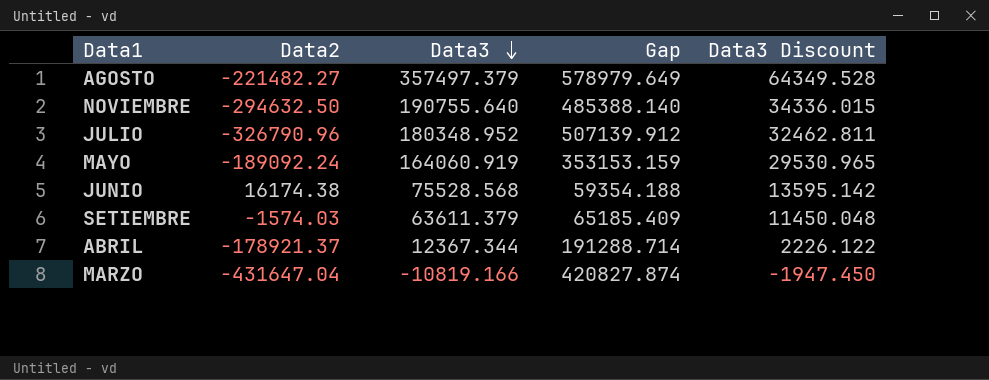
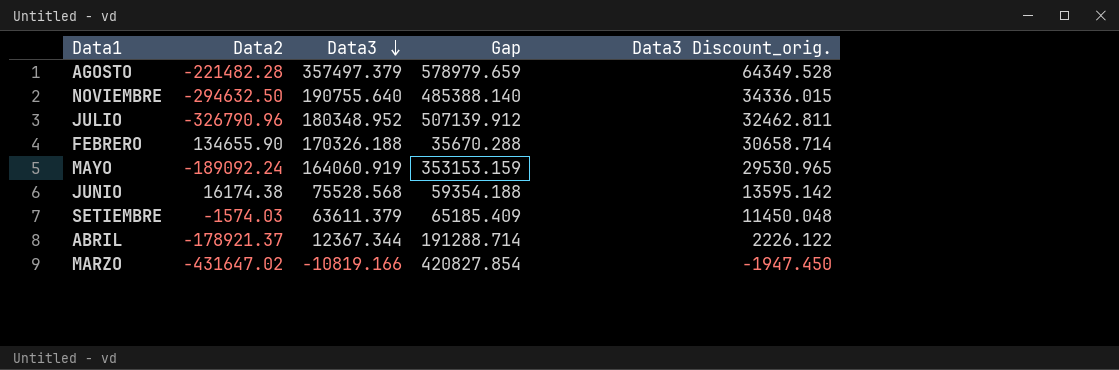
column name: Data3 Discount -> Data3 Discount_orig.
AGOSTO | Data2: -221482.27 -> -221482.28
AGOSTO | Gap: 578979.649 -> 578979.659
row FEBRERO: none -> 134655.90 | 170326.188 | 35670.288 | 30658.714
MARZO | Data2: -431647.04 -> -431647.02
MARZO | Gap: 420827.874 -> 420827.854

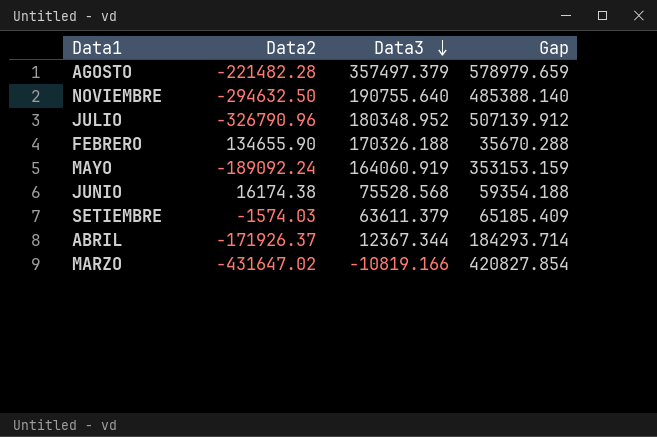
column Data3 Discount_orig. | formula: [Data3] * 0.18 -> none
ABRIL | Data2: -178921.37 -> -171926.37
ABRIL | Gap: 191288.714 -> 184293.714

